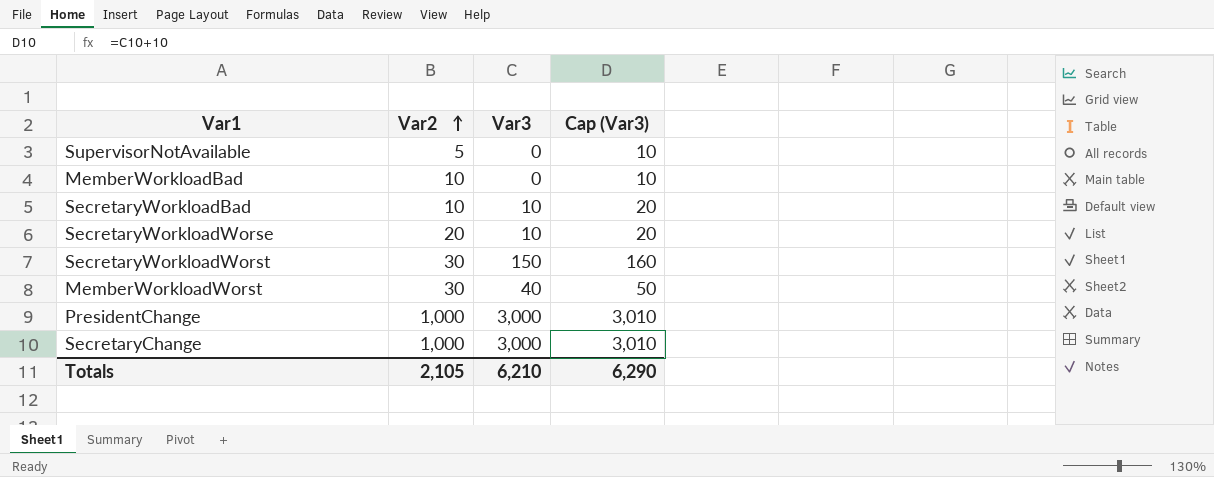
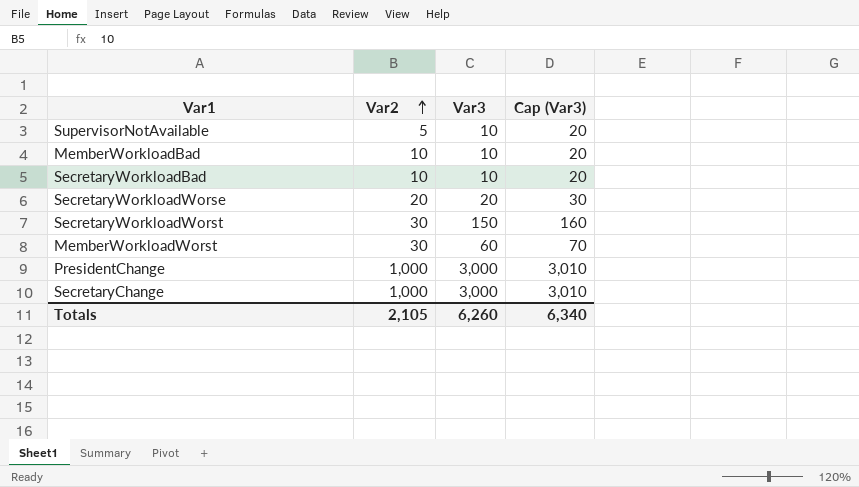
SupervisorNotAvailable | Var3: 0 -> 10
SupervisorNotAvailable | Cap (Var3): 10 -> 20
MemberWorkloadBad | Var3: 0 -> 10
MemberWorkloadBad | Cap (Var3): 10 -> 20
SecretaryWorkloadWorse | Var3: 10 -> 20
SecretaryWorkloadWorse | Cap (Var3): 20 -> 30
MemberWorkloadWorst | Var3: 40 -> 60
MemberWorkloadWorst | Cap (Var3): 50 -> 70
Totals | Var3: 6,210 -> 6,260
Totals | Cap (Var3): 6,290 -> 6,340

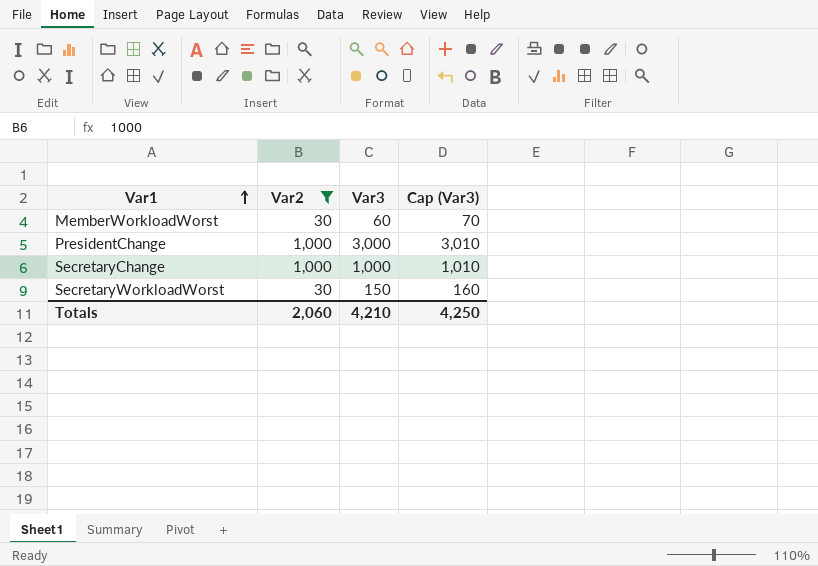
filter: none -> Var2 >= 30
row order: Var2 ascending -> Var1 ascending
SecretaryChange | Var3: 3,000 -> 1,000
SecretaryChange | Cap (Var3): 3,010 -> 1,010
Totals | Var2: 2,105 -> 2,060
Totals | Var3: 6,260 -> 4,210
Totals | Cap (Var3): 6,340 -> 4,250

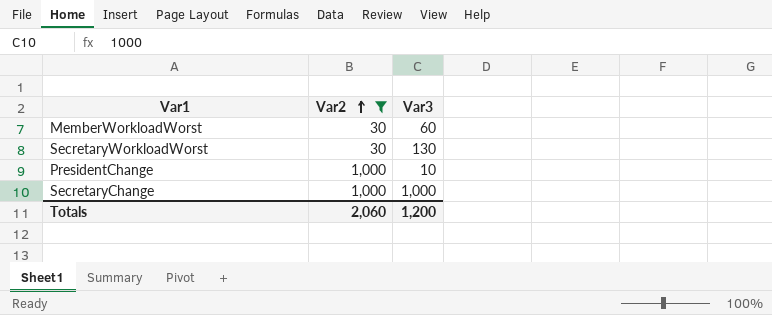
row order: Var1 ascending -> Var2 ascending
column Cap (Var3) | formula: [Var3] + 10 -> none
SecretaryWorkloadWorst | Var3: 150 -> 130
PresidentChange | Var3: 3,000 -> 10
Totals | Var3: 4,210 -> 1,200

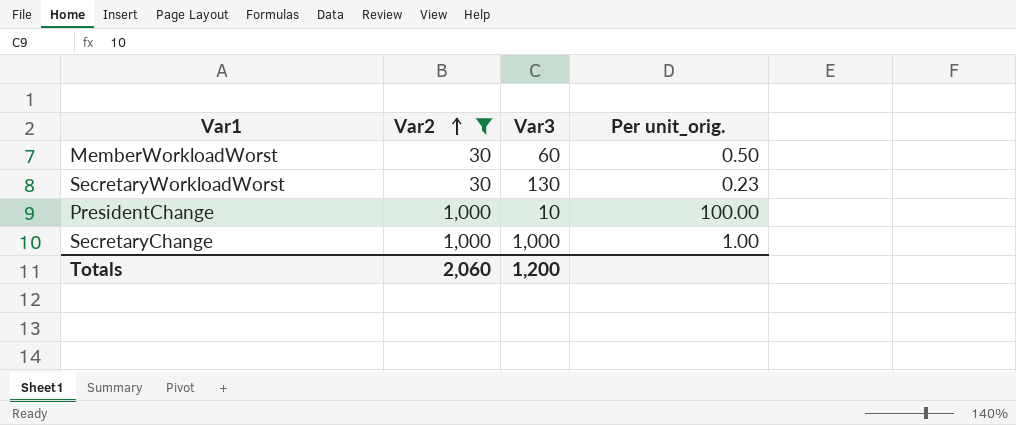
column Per unit_orig. | formula: none -> [Var2] / [Var3]

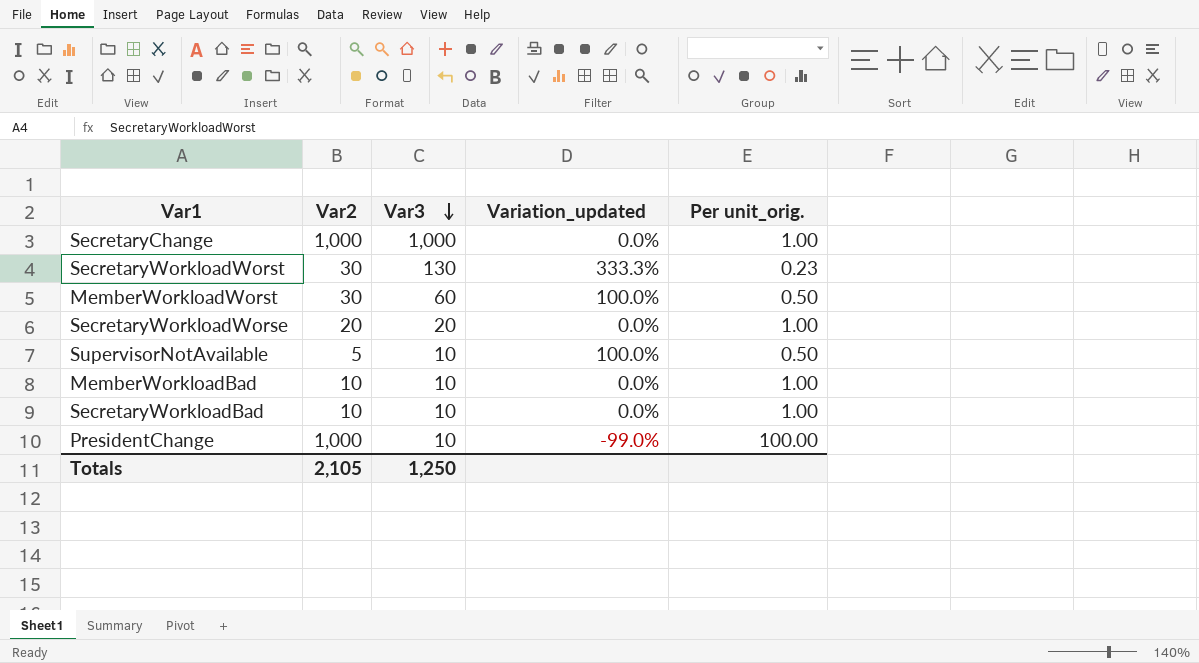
filter: Var2 >= 30 -> none
row order: Var2 ascending -> Var3 descending
column Variation_updated | formula: none -> ([Var3] - [Var2]) / [Var2]
Totals | Var2: 2,060 -> 2,105
Totals | Var3: 1,200 -> 1,250

